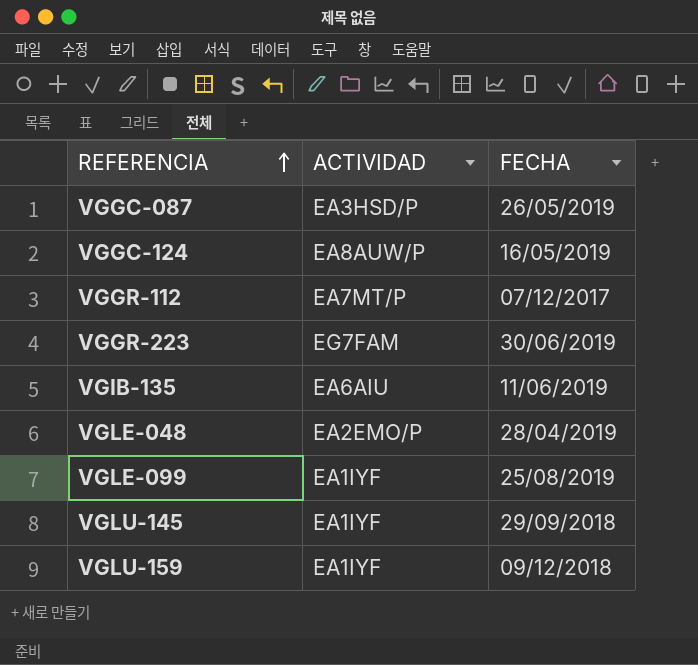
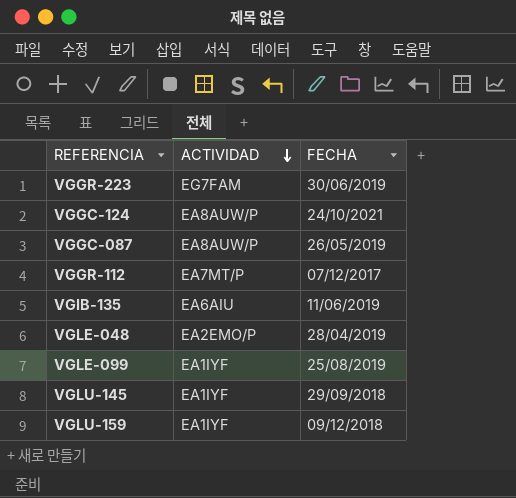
row order: REFERENCIA ascending -> ACTIVIDAD descending
VGGC-124 | FECHA: 16/05/2019 -> 24/10/2021
VGGC-087 | ACTIVIDAD: EA3HSD/P -> EA8AUW/P

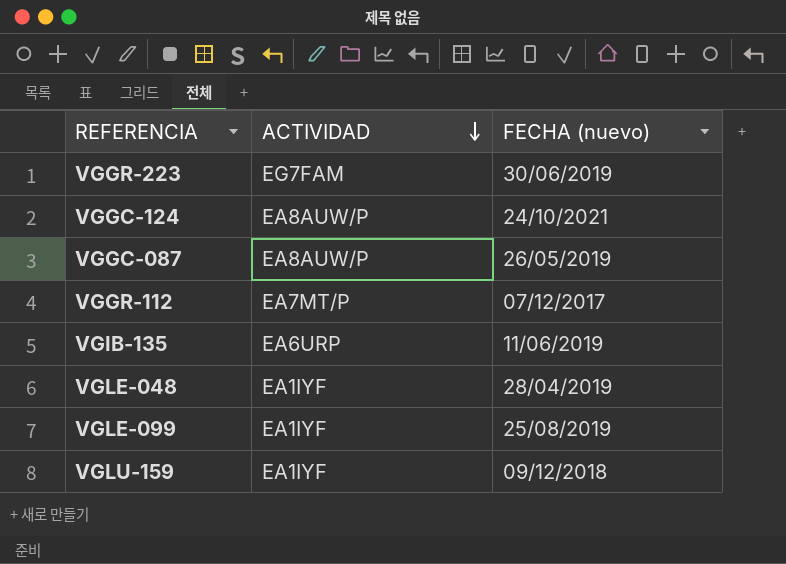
column name: FECHA -> FECHA (nuevo)
row VGLU-145: EA1IYF | 29/09/2018 -> none
VGIB-135 | ACTIVIDAD: EA6AIU -> EA6URP
VGLE-048 | ACTIVIDAD: EA2EMO/P -> EA1IYF

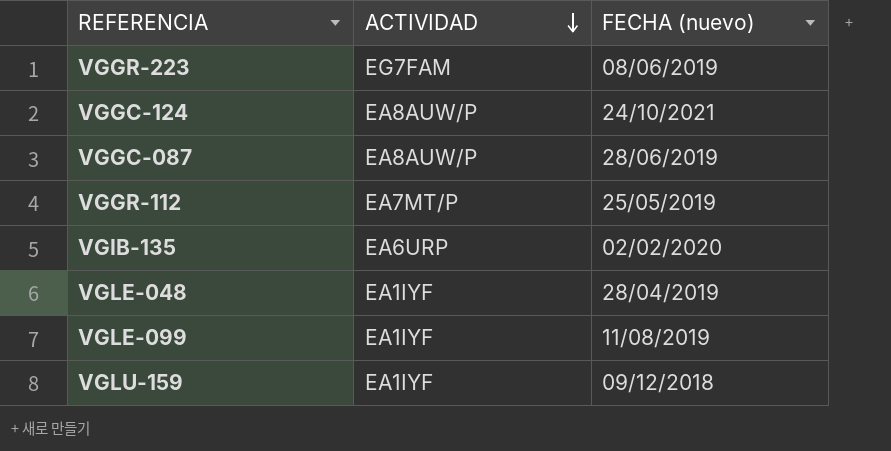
VGGR-223 | FECHA (nuevo): 30/06/2019 -> 08/06/2019
VGGC-087 | FECHA (nuevo): 26/05/2019 -> 28/06/2019
VGGR-112 | FECHA (nuevo): 07/12/2017 -> 25/05/2019
VGIB-135 | FECHA (nuevo): 11/06/2019 -> 02/02/2020
VGLE-099 | FECHA (nuevo): 25/08/2019 -> 11/08/2019

